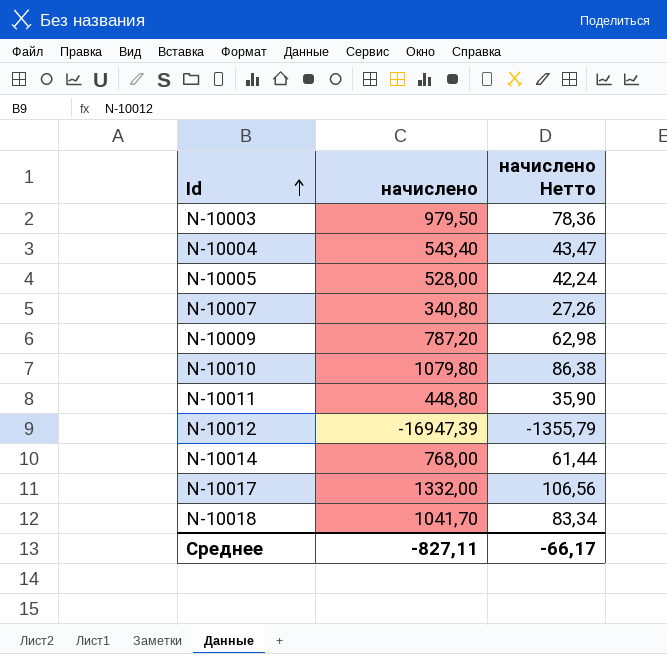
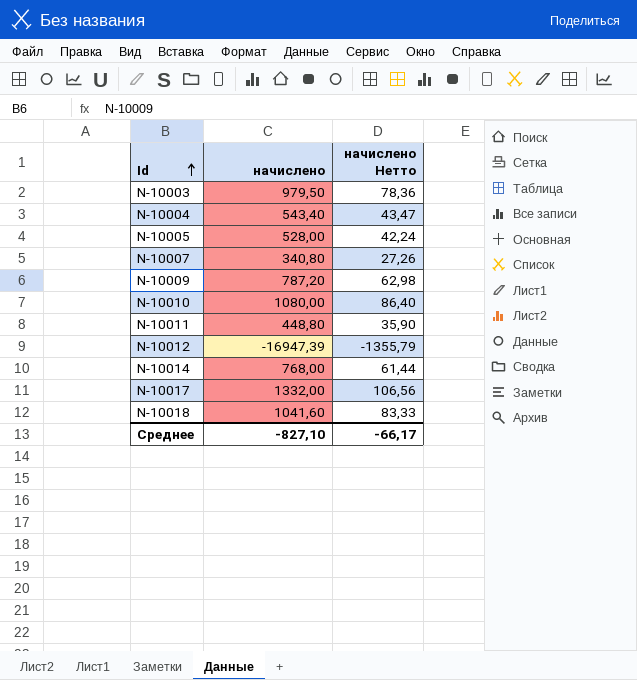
N-10010 | начислено: 1079,80 -> 1080,00
N-10010 | начислено Нетто: 86,38 -> 86,40
N-10018 | начислено: 1041,70 -> 1041,60
N-10018 | начислено Нетто: 83,34 -> 83,33
Среднее | начислено: -827,11 -> -827,10

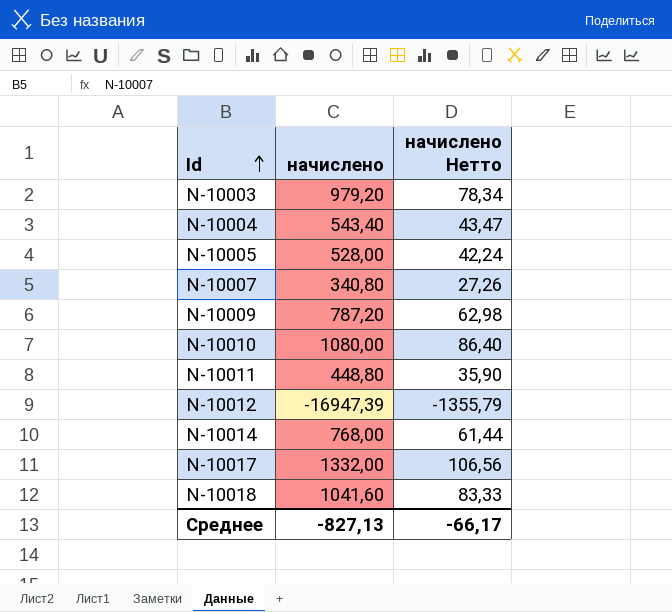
N-10003 | начислено: 979,50 -> 979,20
N-10003 | начислено Нетто: 78,36 -> 78,34
Среднее | начислено: -827,10 -> -827,13

